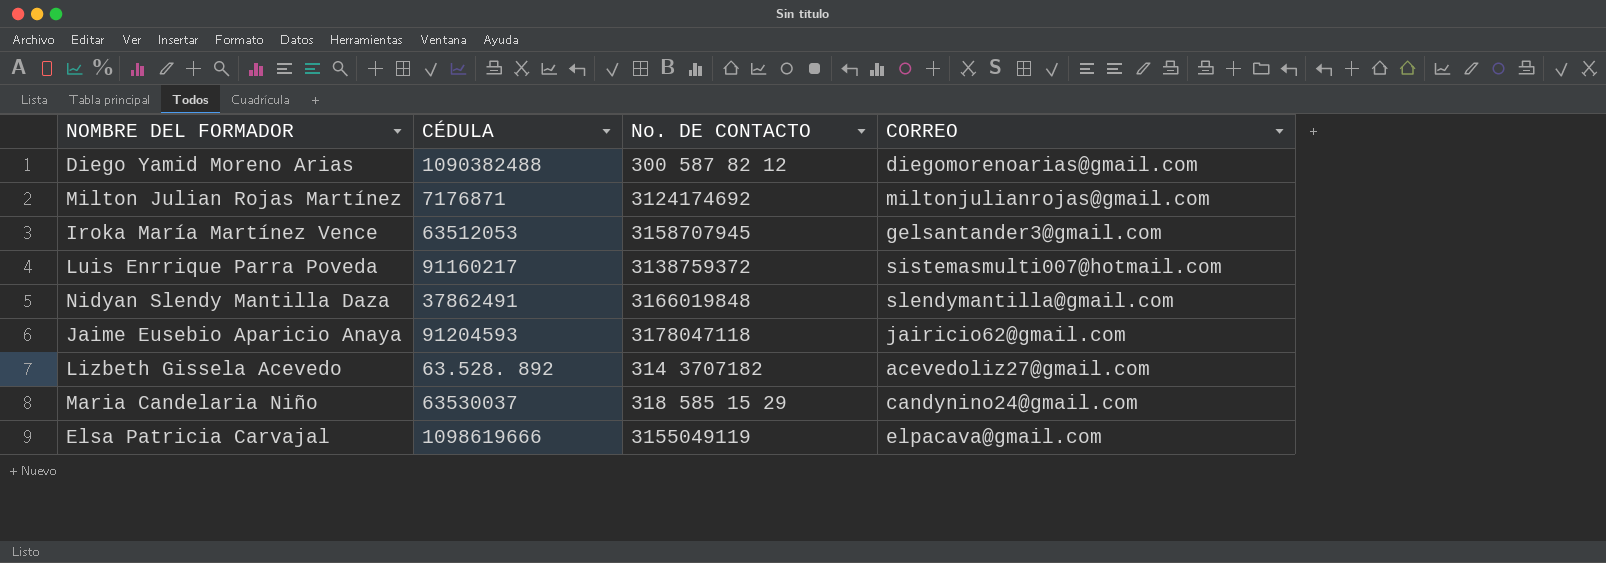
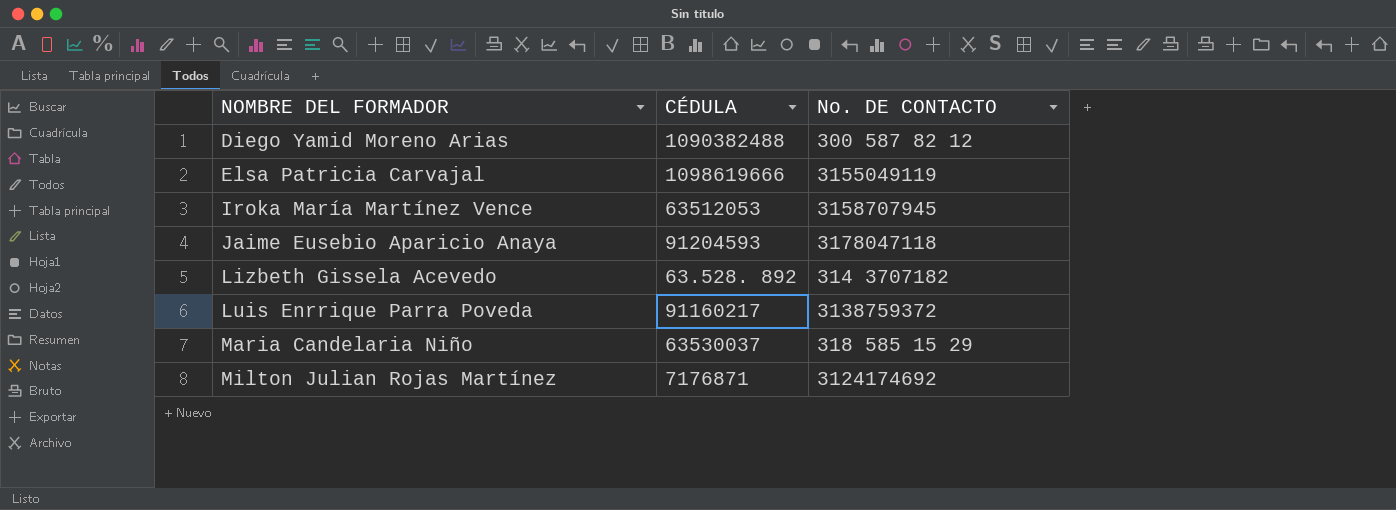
row order: none -> NOMBRE DEL FORMADOR ascending
column CORREO | position: 4 -> none
row Nidyan Slendy Mantilla Daza: 37862491 | 3166019848 | slendymantilla@gmail.com -> none

